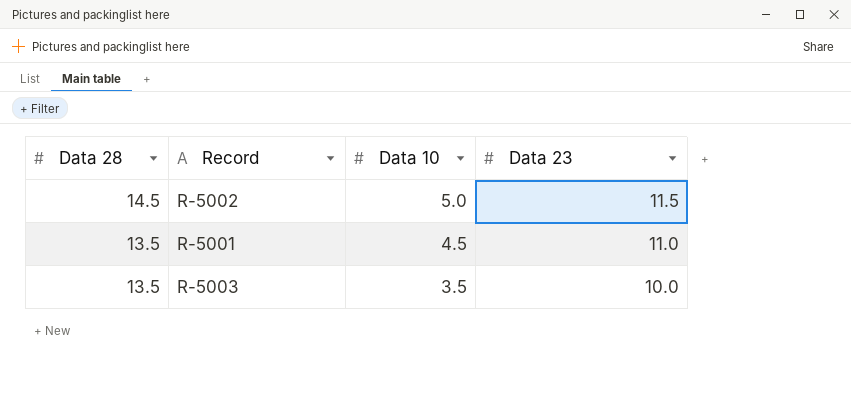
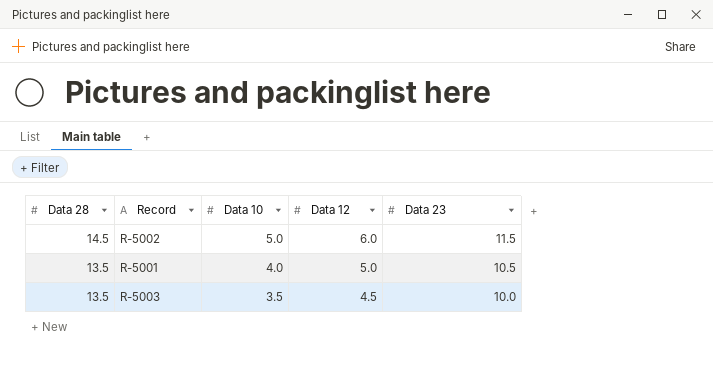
column Data 12 | position: none -> 4
R-5001 | Data 10: 4.5 -> 4.0
R-5001 | Data 23: 11.0 -> 10.5

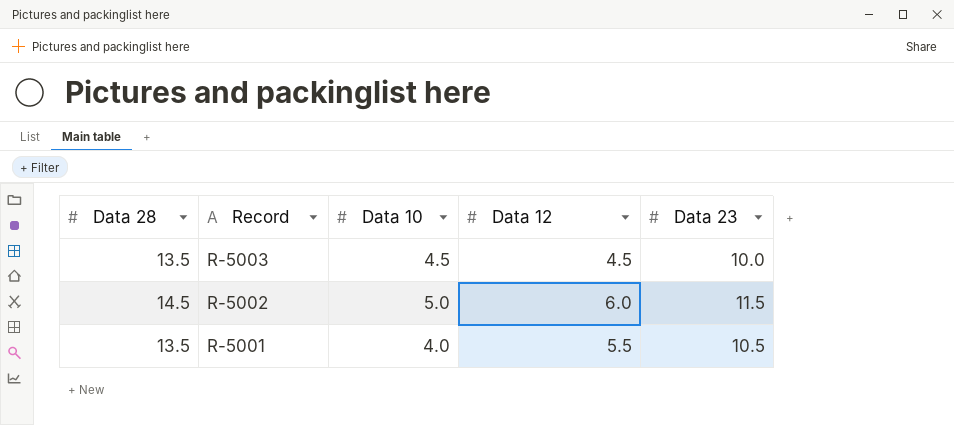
row order: Data 28 descending -> Record descending
R-5003 | Data 10: 3.5 -> 4.5
R-5001 | Data 12: 5.0 -> 5.5

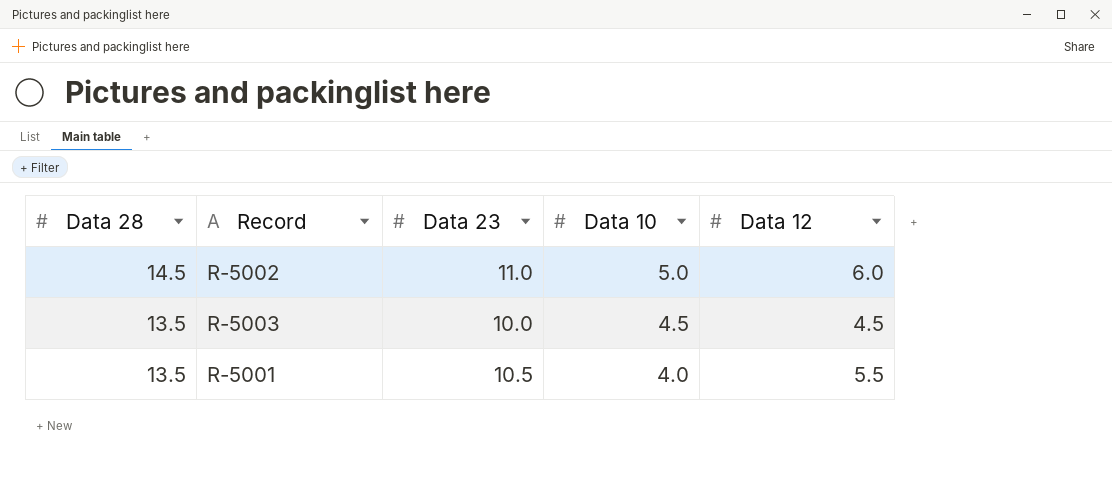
row order: Record descending -> Data 28 descending
column Data 23 | position: 5 -> 3
R-5002 | Data 23: 11.5 -> 11.0

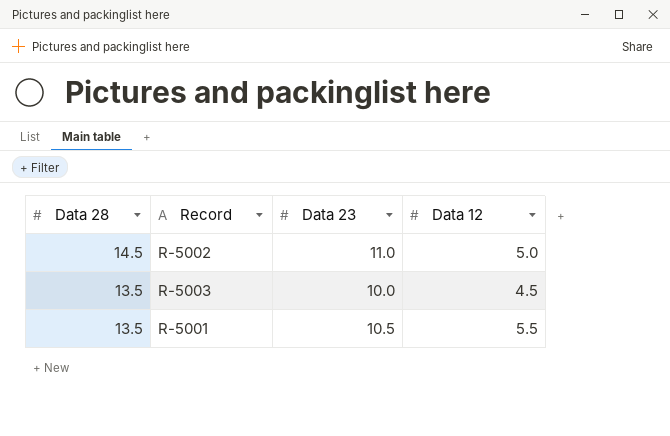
column Data 10 | position: 4 -> none
R-5002 | Data 12: 6.0 -> 5.0

